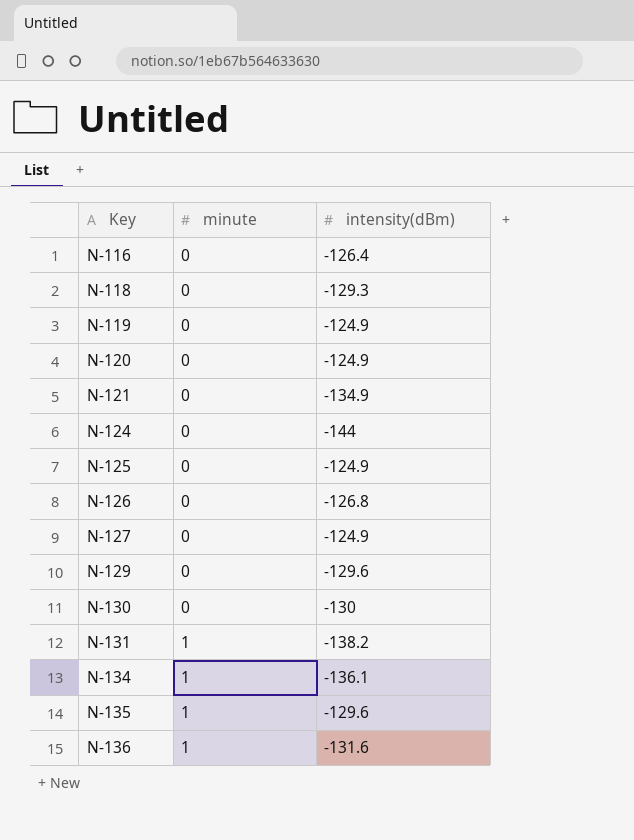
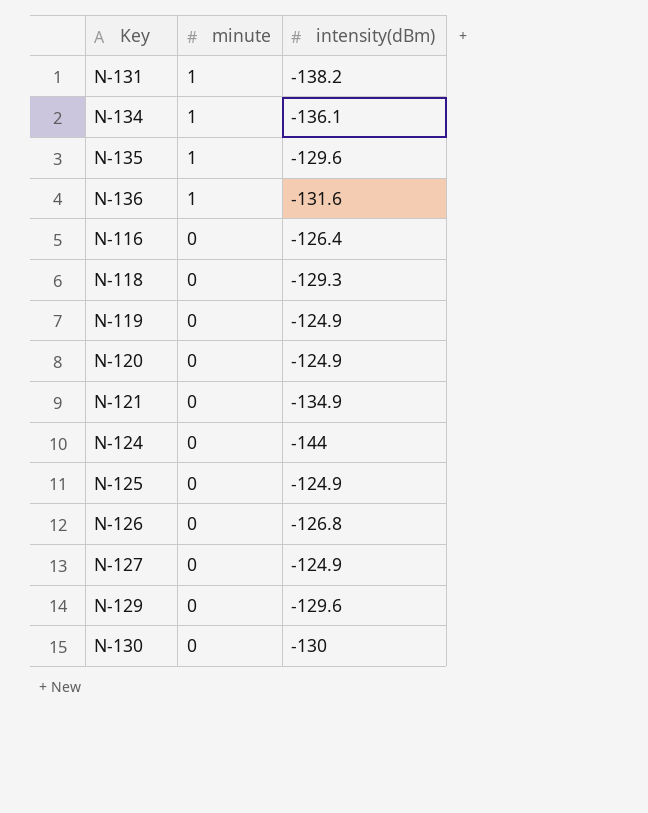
row order: Key ascending -> minute descending

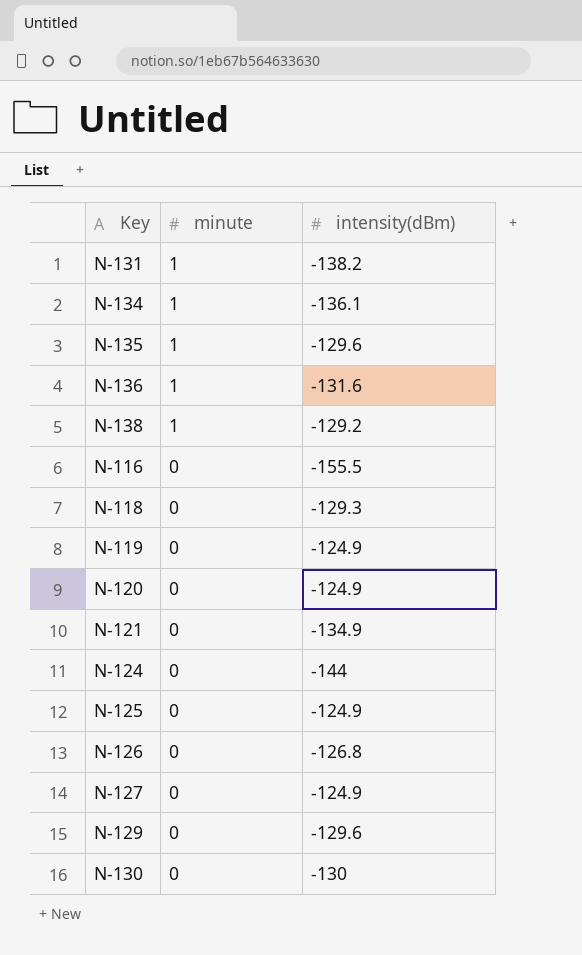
row N-138: none -> 1 | -129.2
N-116 | intensity(dBm): -126.4 -> -155.5

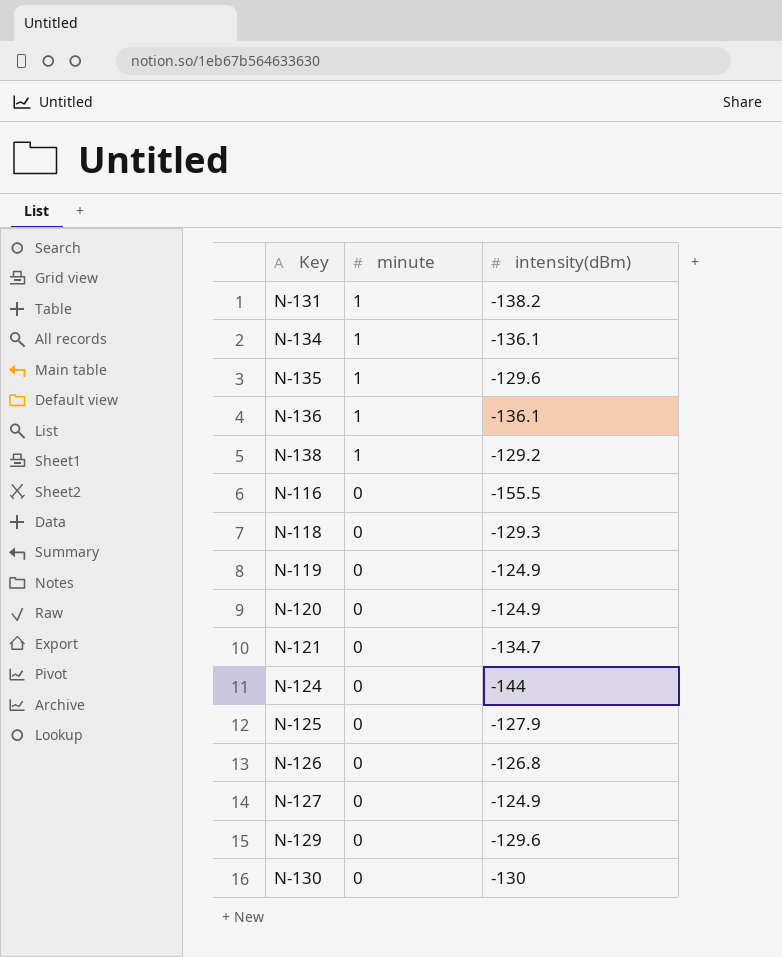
N-136 | intensity(dBm): -131.6 -> -136.1
N-121 | intensity(dBm): -134.9 -> -134.7
N-125 | intensity(dBm): -124.9 -> -127.9

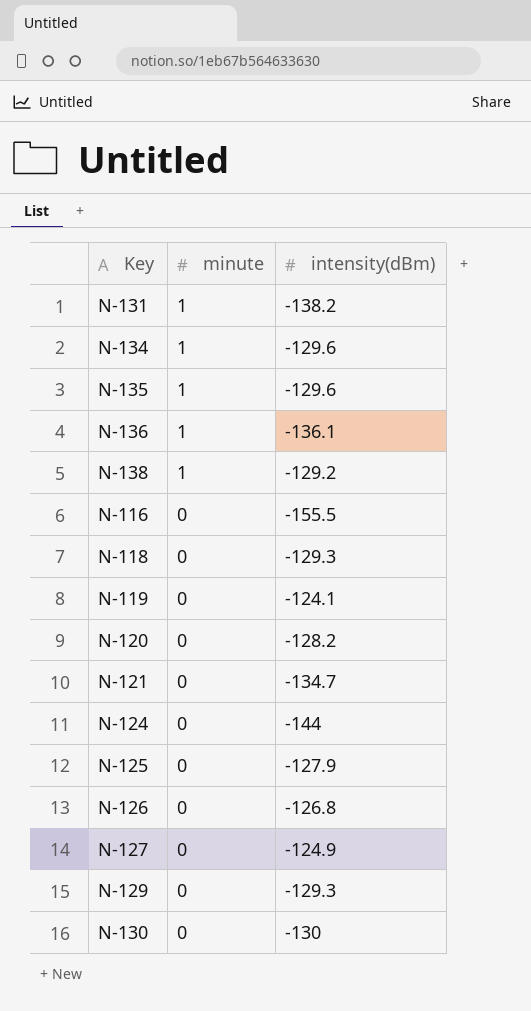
N-134 | intensity(dBm): -136.1 -> -129.6
N-119 | intensity(dBm): -124.9 -> -124.1
N-120 | intensity(dBm): -124.9 -> -128.2
N-129 | intensity(dBm): -129.6 -> -129.3

